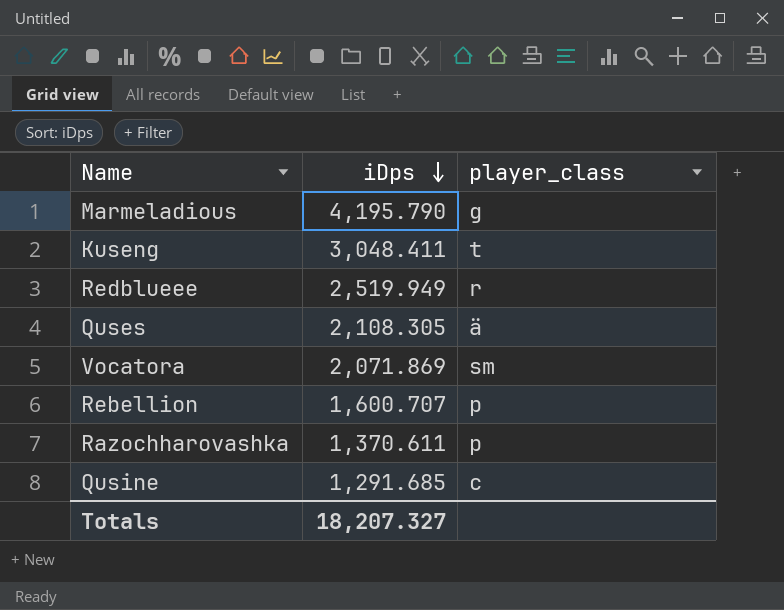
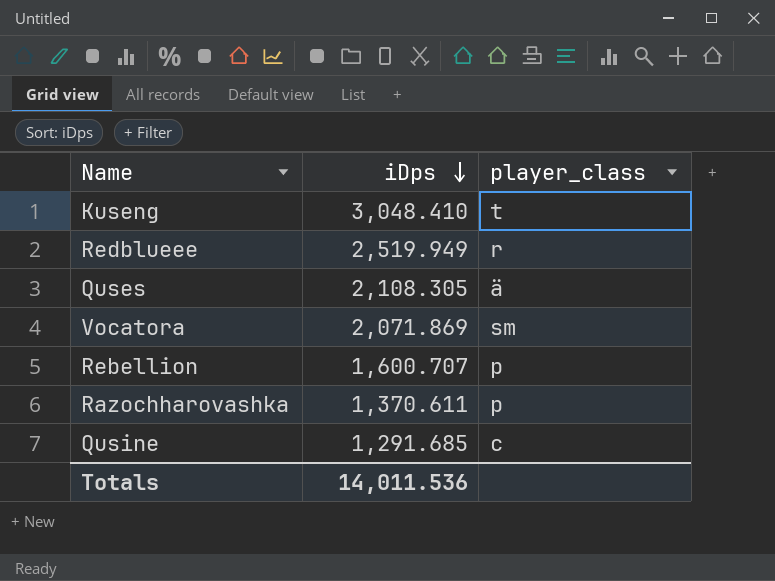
row Marmeladious: 4,195.790 | g -> none
Kuseng | iDps: 3,048.411 -> 3,048.410
Totals | iDps: 18,207.327 -> 14,011.536

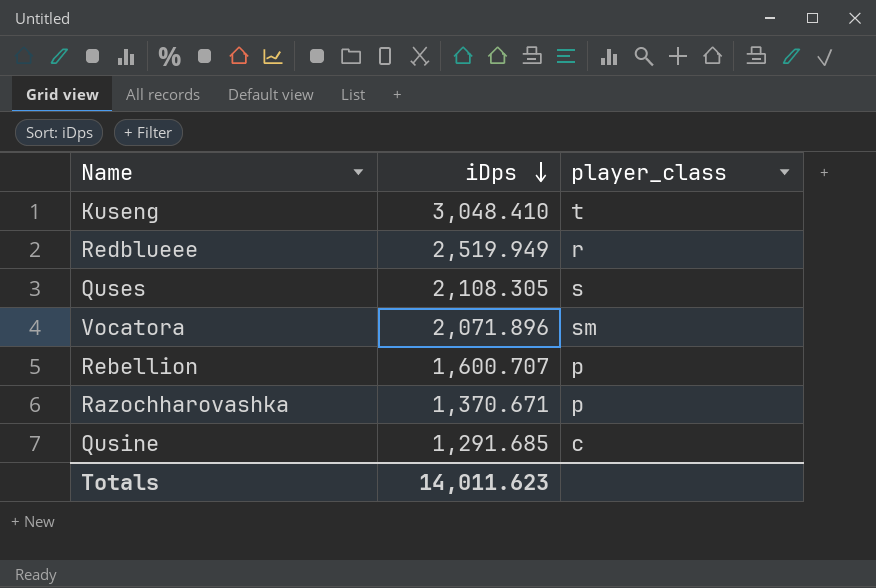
Quses | player_class: ä -> s
Vocatora | iDps: 2,071.869 -> 2,071.896
Razochharovashka | iDps: 1,370.611 -> 1,370.671
Totals | iDps: 14,011.536 -> 14,011.623

